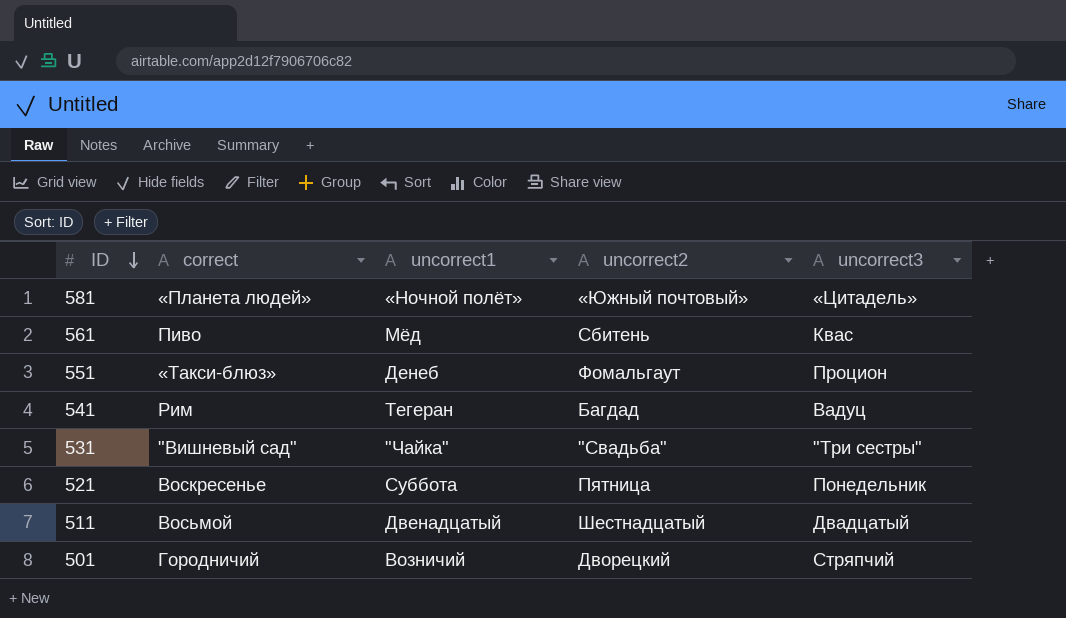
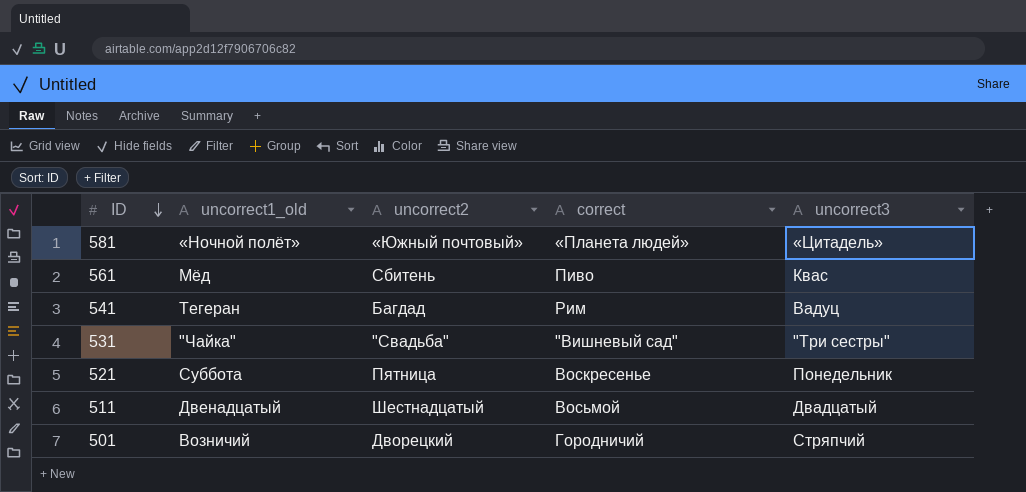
column name: uncorrect1 -> uncorrect1_old
column correct | position: 2 -> 4
row 551: «Такси-блюз» | Денеб | Фомальгаут | Процион -> none

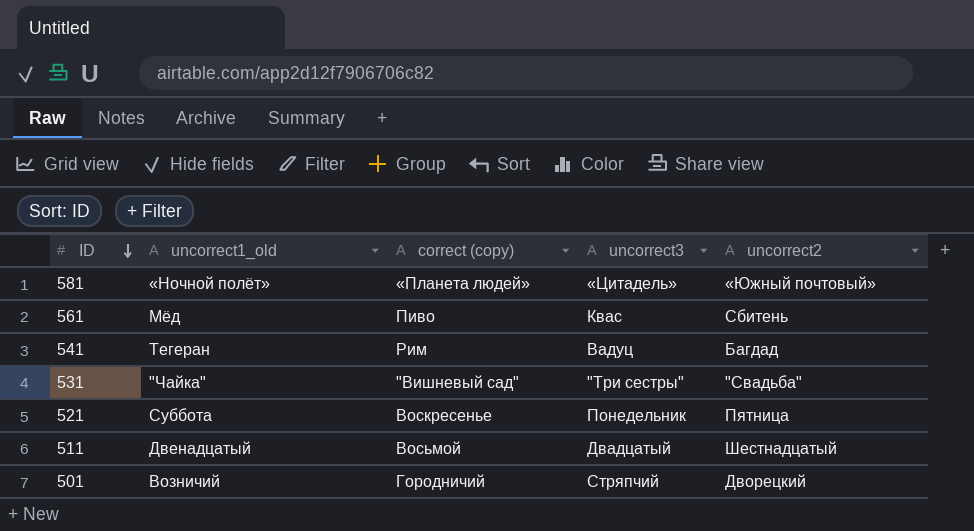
column name: correct -> correct (copy)
column uncorrect2 | position: 3 -> 5

